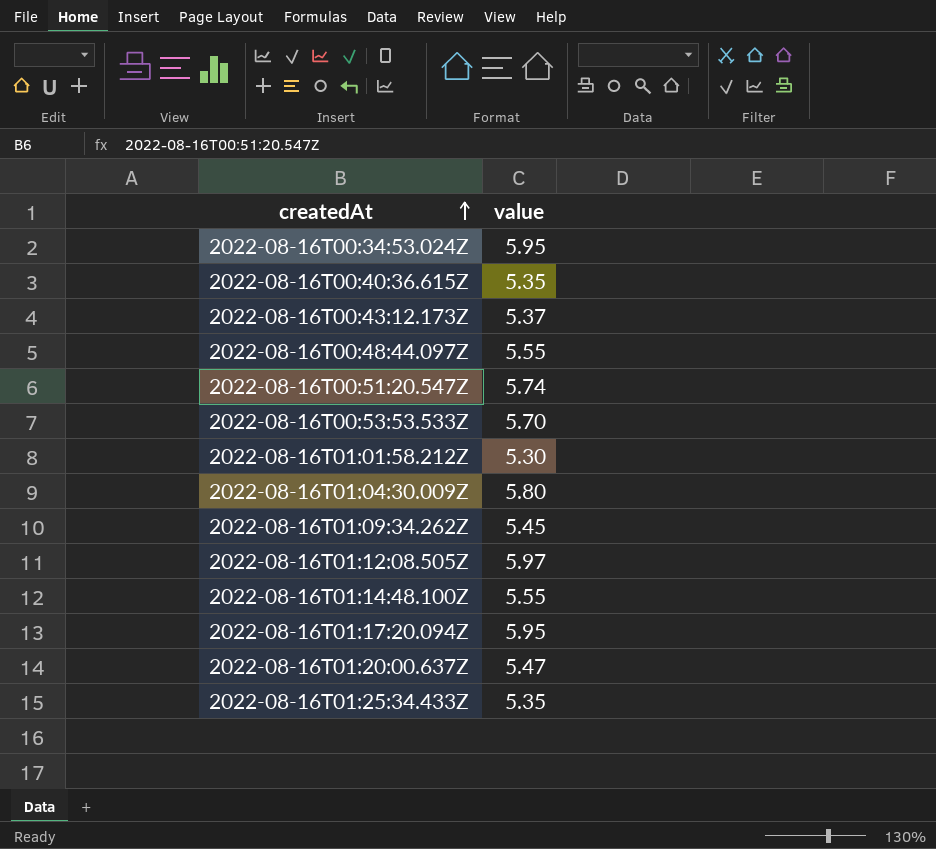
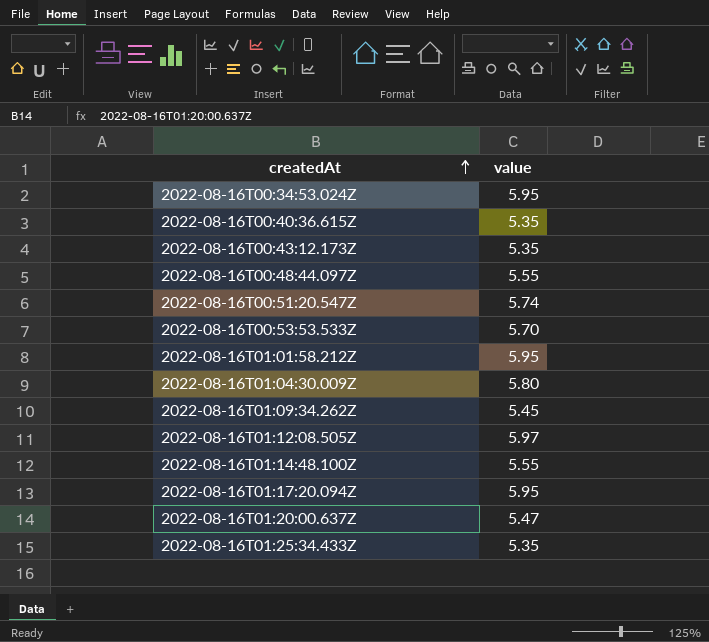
2022-08-16T00:43:12.173Z | value: 5.37 -> 5.35
2022-08-16T01:01:58.212Z | value: 5.30 -> 5.95

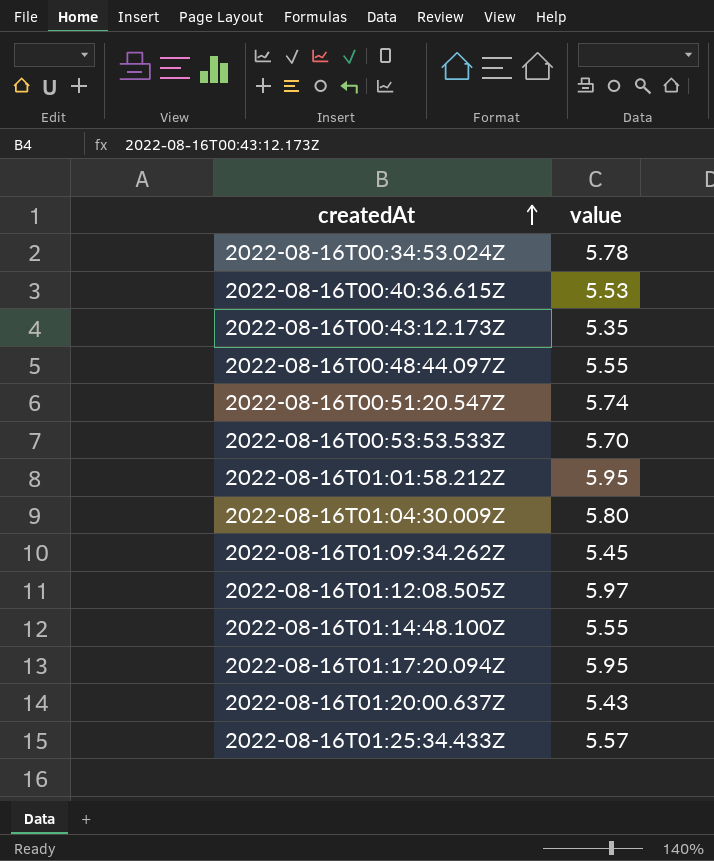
2022-08-16T00:34:53.024Z | value: 5.95 -> 5.78
2022-08-16T00:40:36.615Z | value: 5.35 -> 5.53
2022-08-16T01:20:00.637Z | value: 5.47 -> 5.43
2022-08-16T01:25:34.433Z | value: 5.35 -> 5.57

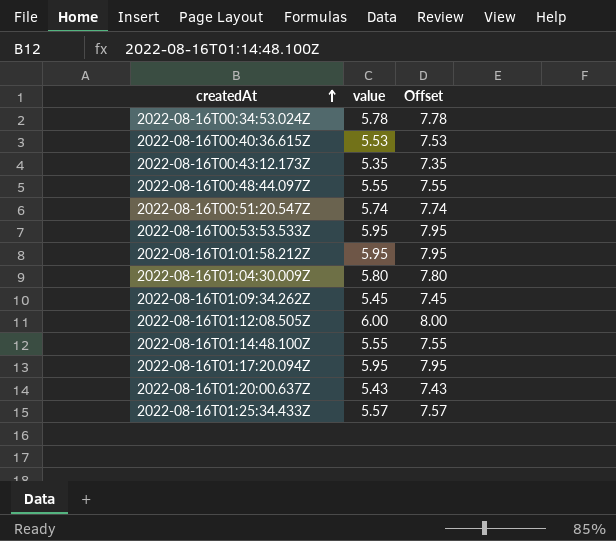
column Offset | formula: none -> [value] + 2
2022-08-16T00:53:53.533Z | value: 5.70 -> 5.95
2022-08-16T01:12:08.505Z | value: 5.97 -> 6.00

